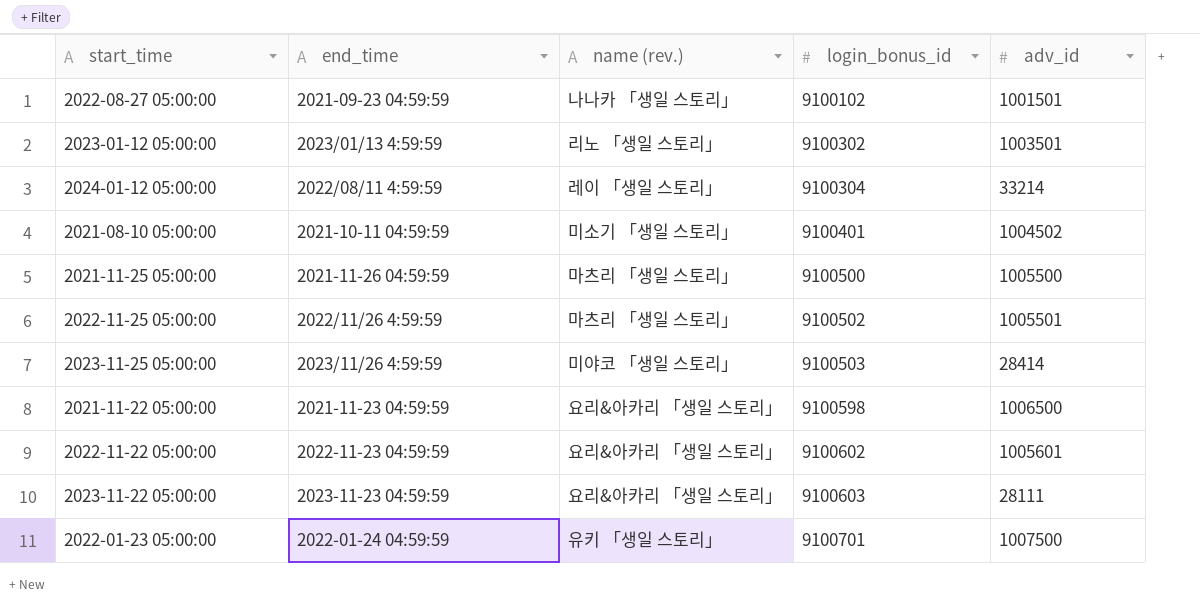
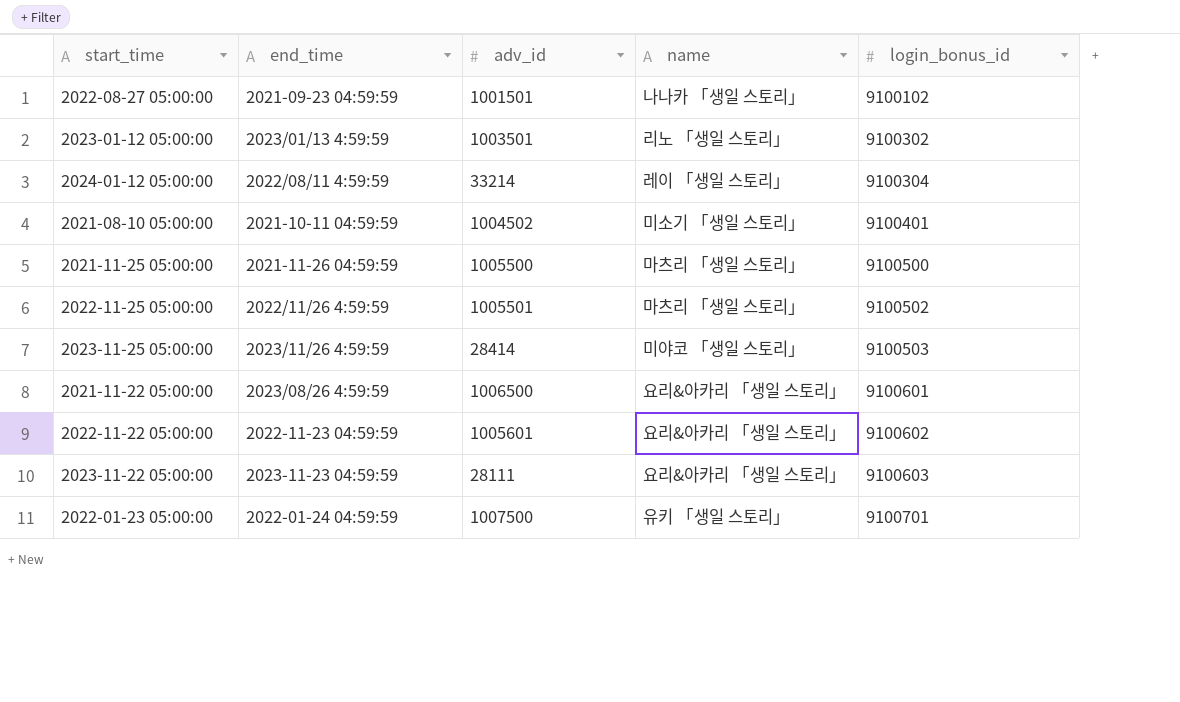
column adv_id | position: 5 -> 3
column name: name (rev.) -> name
2021-11-22 05:00:00 | end_time: 2021-11-23 04:59:59 -> 2023/08/26 4:59:59
2021-11-22 05:00:00 | login_bonus_id: 9100598 -> 9100601

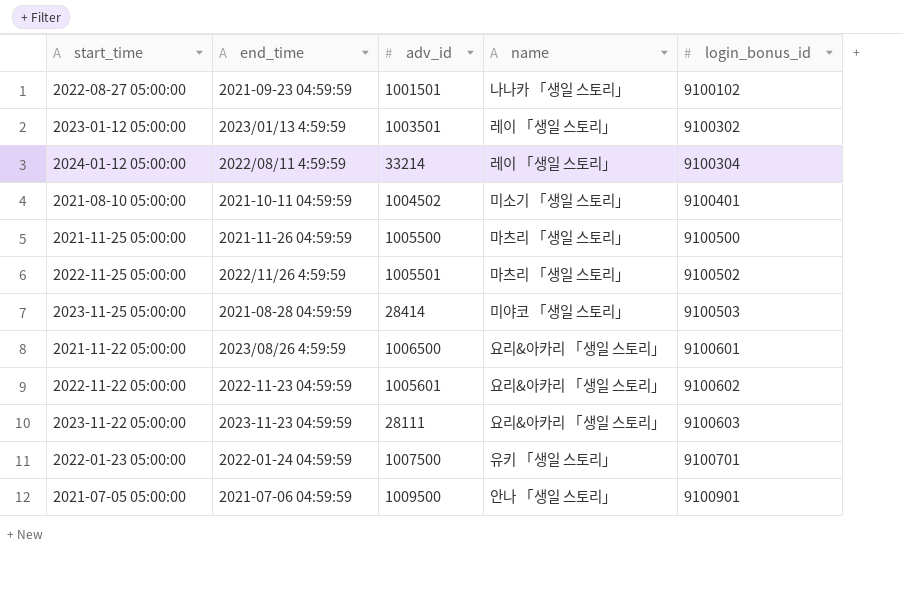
2023-01-12 05:00:00 | name: 리노 「생일 스토리」 -> 레이 「생일 스토리」
2023-11-25 05:00:00 | end_time: 2023/11/26 4:59:59 -> 2021-08-28 04:59:59
row 2021-07-05 05:00:00: none -> 2021-07-06 04:59:59 | 1009500 | 안나 「생일 스토리」 | 9100901

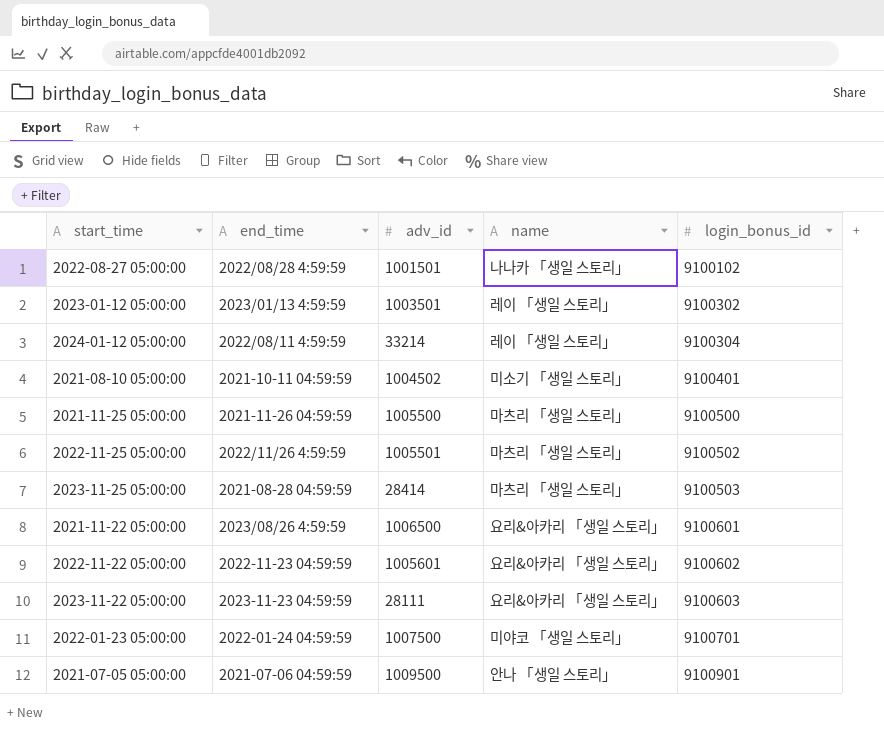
2022-08-27 05:00:00 | end_time: 2021-09-23 04:59:59 -> 2022/08/28 4:59:59
2023-11-25 05:00:00 | name: 미야코 「생일 스토리」 -> 마츠리 「생일 스토리」
2022-01-23 05:00:00 | name: 유키 「생일 스토리」 -> 미야코 「생일 스토리」

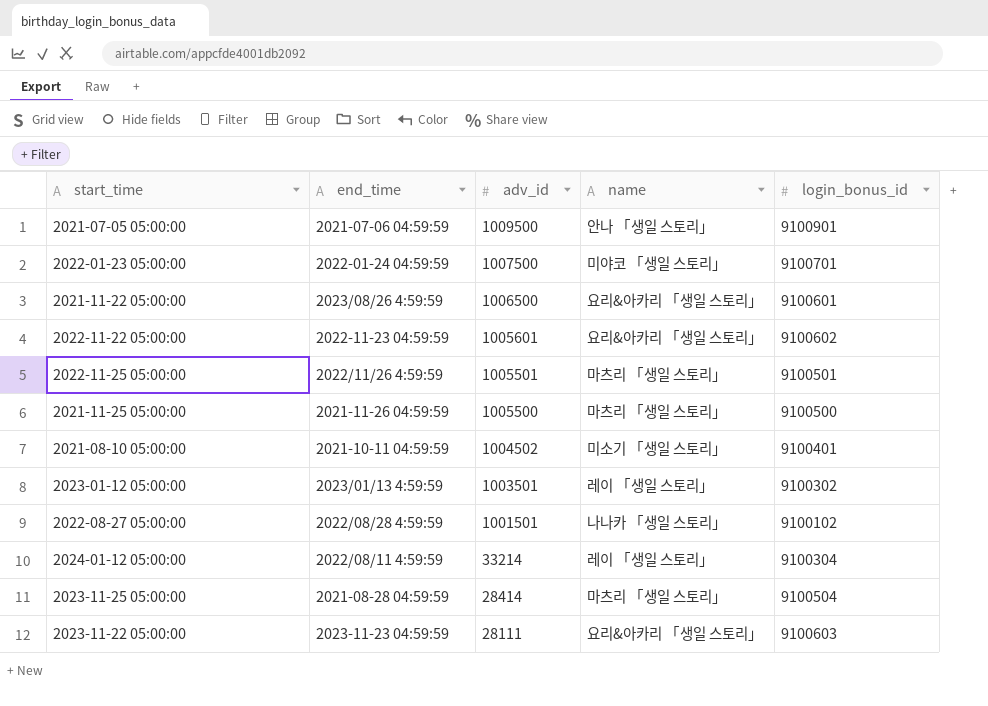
row order: login_bonus_id ascending -> adv_id descending
2022-11-25 05:00:00 | login_bonus_id: 9100502 -> 9100501
2023-11-25 05:00:00 | login_bonus_id: 9100503 -> 9100504

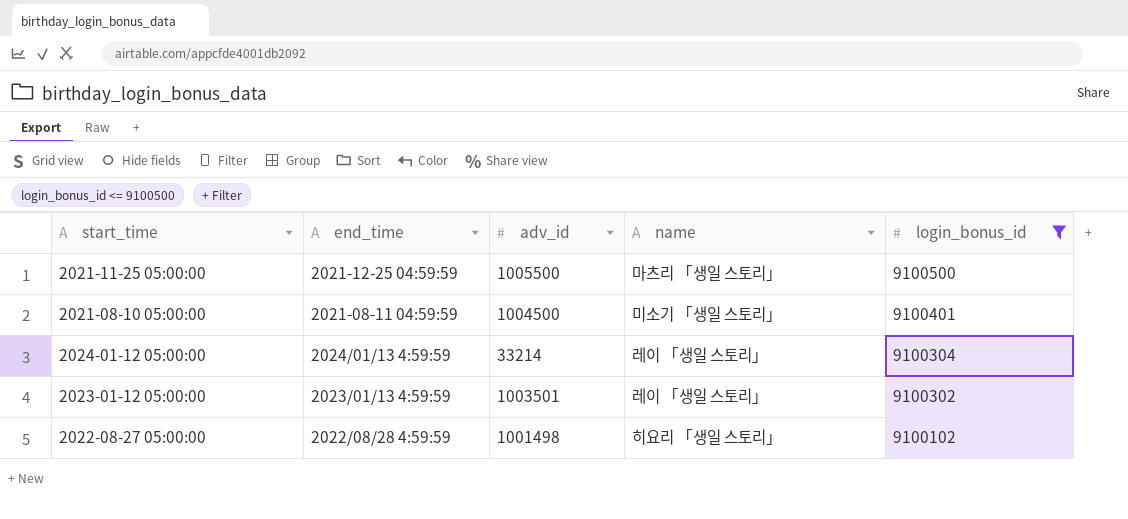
filter: none -> login_bonus_id <= 9100500
row order: adv_id descending -> login_bonus_id descending
2021-11-25 05:00:00 | end_time: 2021-11-26 04:59:59 -> 2021-12-25 04:59:59
2021-08-10 05:00:00 | end_time: 2021-10-11 04:59:59 -> 2021-08-11 04:59:59
2021-08-10 05:00:00 | adv_id: 1004502 -> 1004500
2024-01-12 05:00:00 | end_time: 2022/08/11 4:59:59 -> 2024/01/13 4:59:59
2022-08-27 05:00:00 | adv_id: 1001501 -> 1001498
2022-08-27 05:00:00 | name: 나나카 「생일 스토리」 -> 히요리 「생일 스토리」

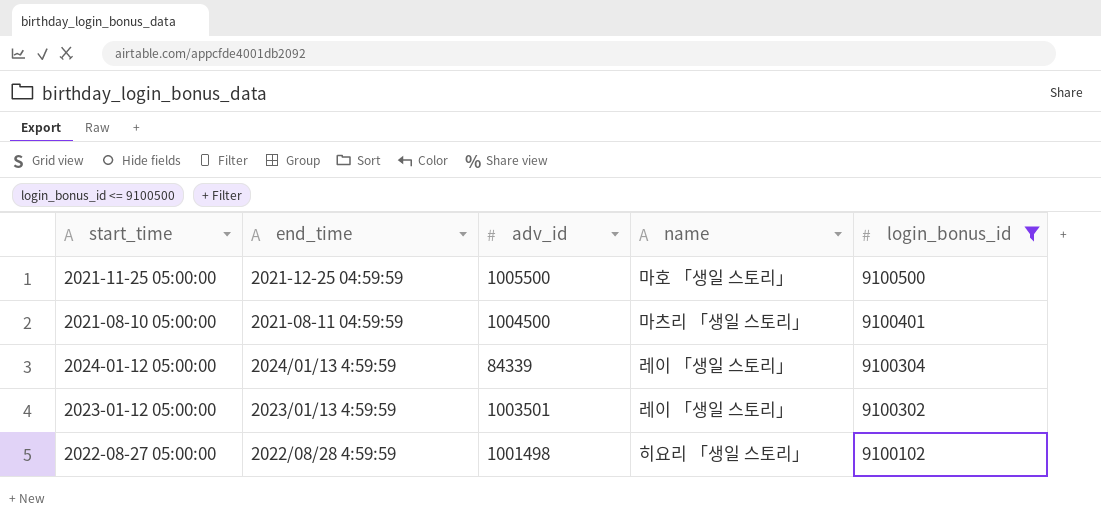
2021-11-25 05:00:00 | name: 마츠리 「생일 스토리」 -> 마호 「생일 스토리」
2021-08-10 05:00:00 | name: 미소기 「생일 스토리」 -> 마츠리 「생일 스토리」
2024-01-12 05:00:00 | adv_id: 33214 -> 84339

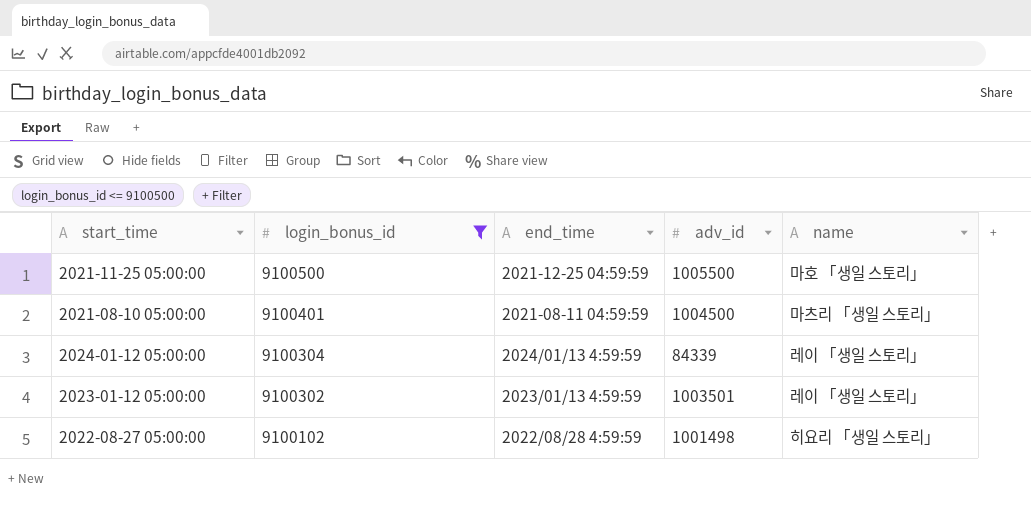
column login_bonus_id | position: 5 -> 2

